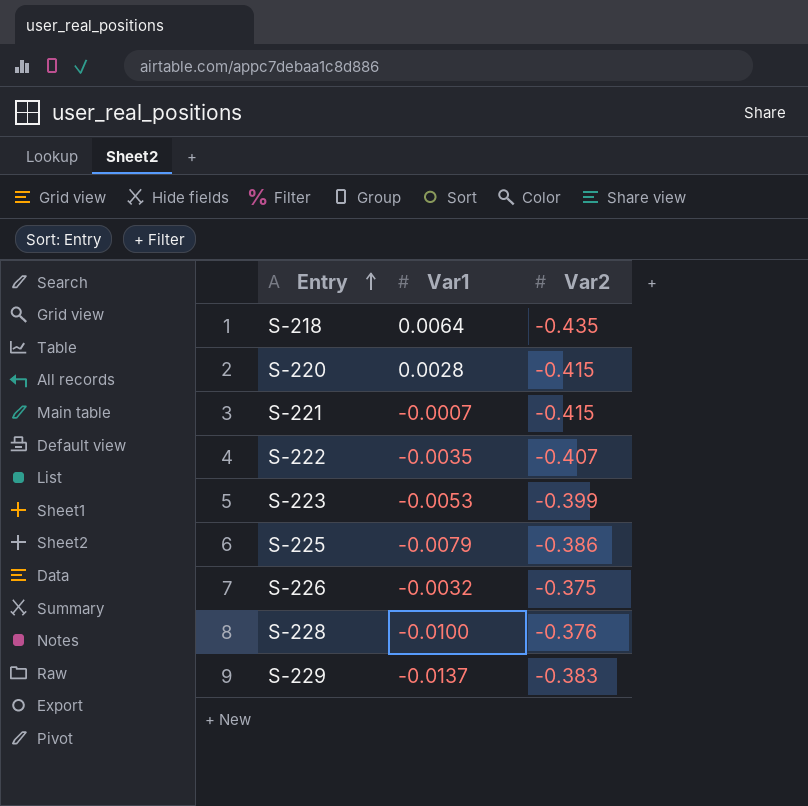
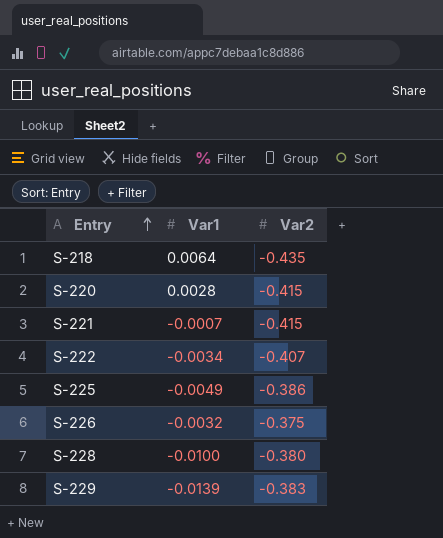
row S-223: -0.0053 | -0.399 -> none
S-222 | Var1: -0.0035 -> -0.0034
S-225 | Var1: -0.0079 -> -0.0049
S-228 | Var2: -0.376 -> -0.380
S-229 | Var1: -0.0137 -> -0.0139

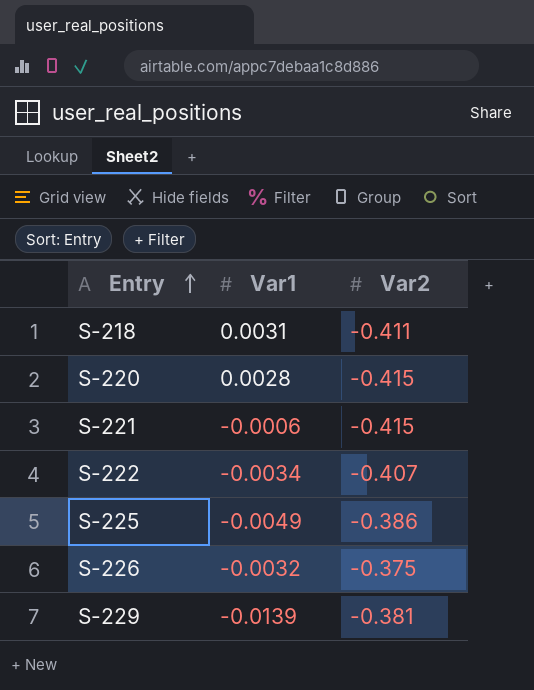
row S-228: -0.0100 | -0.380 -> none
S-218 | Var1: 0.0064 -> 0.0031
S-218 | Var2: -0.435 -> -0.411
S-221 | Var1: -0.0007 -> -0.0006
S-229 | Var2: -0.383 -> -0.381

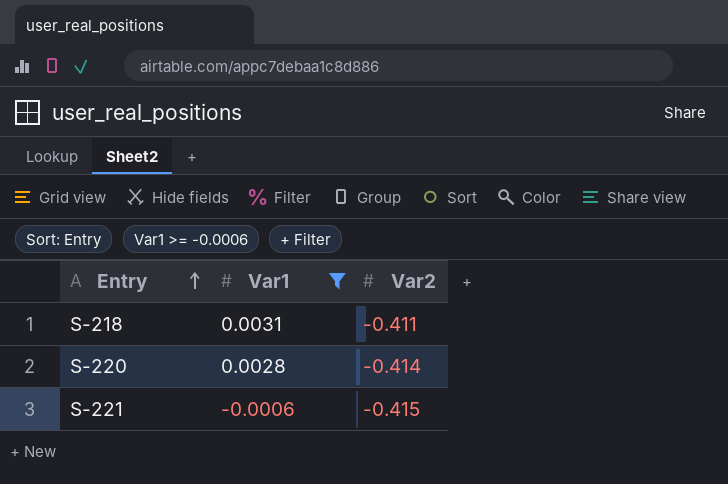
filter: none -> Var1 >= -0.0006
S-220 | Var2: -0.415 -> -0.414

